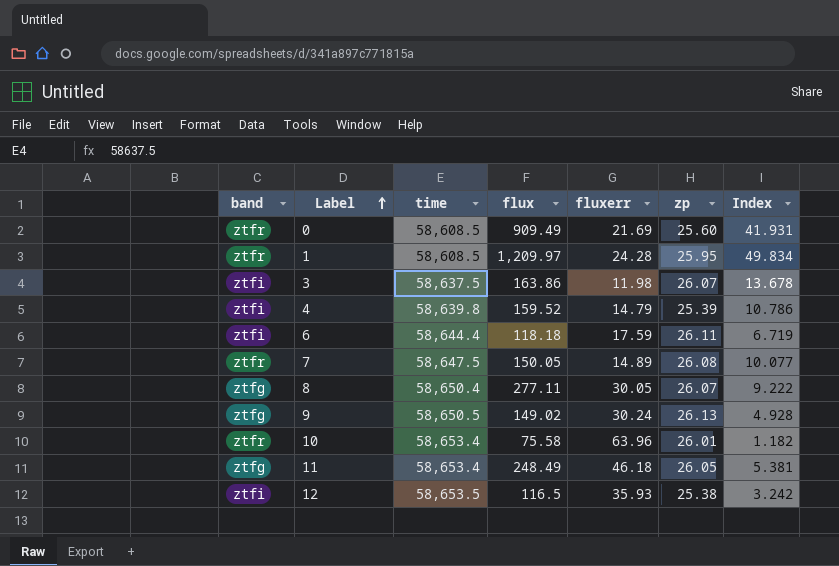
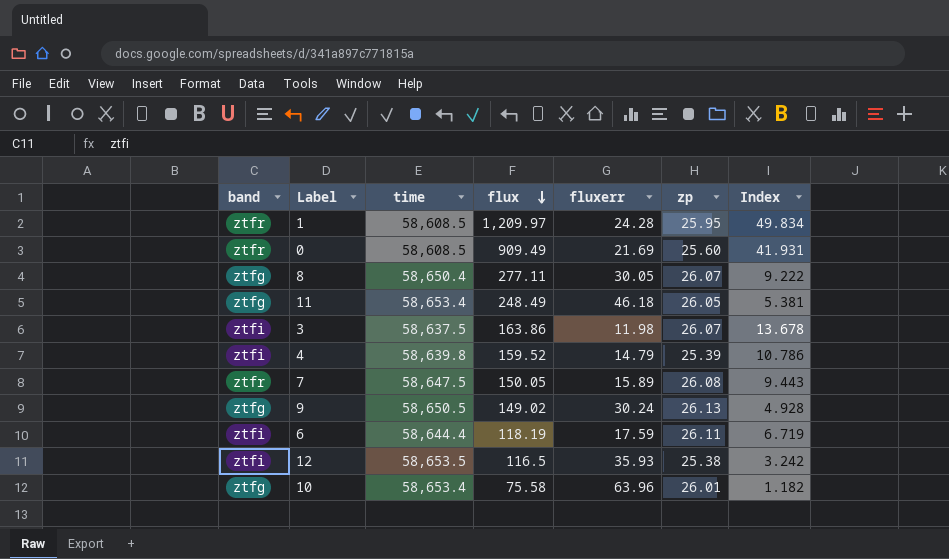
row order: Label ascending -> flux descending
7 | fluxerr: 14.89 -> 15.89
7 | Index: 10.077 -> 9.443
6 | flux: 118.18 -> 118.19
10 | band: ztfr -> ztfg

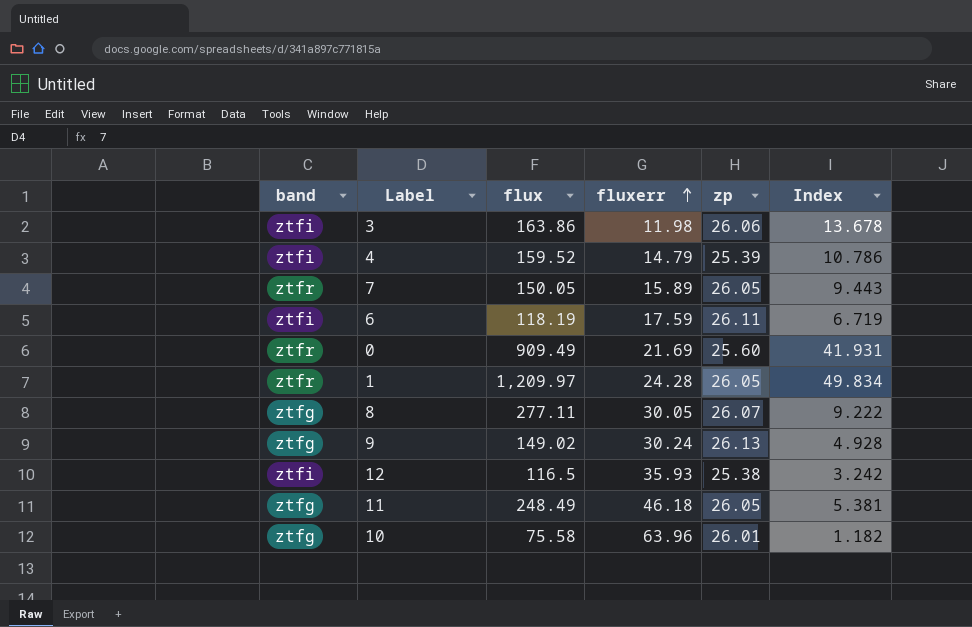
row order: flux descending -> fluxerr ascending
column time | position: 3 -> none
3 | zp: 26.07 -> 26.06
7 | zp: 26.08 -> 26.05
1 | zp: 25.95 -> 26.05

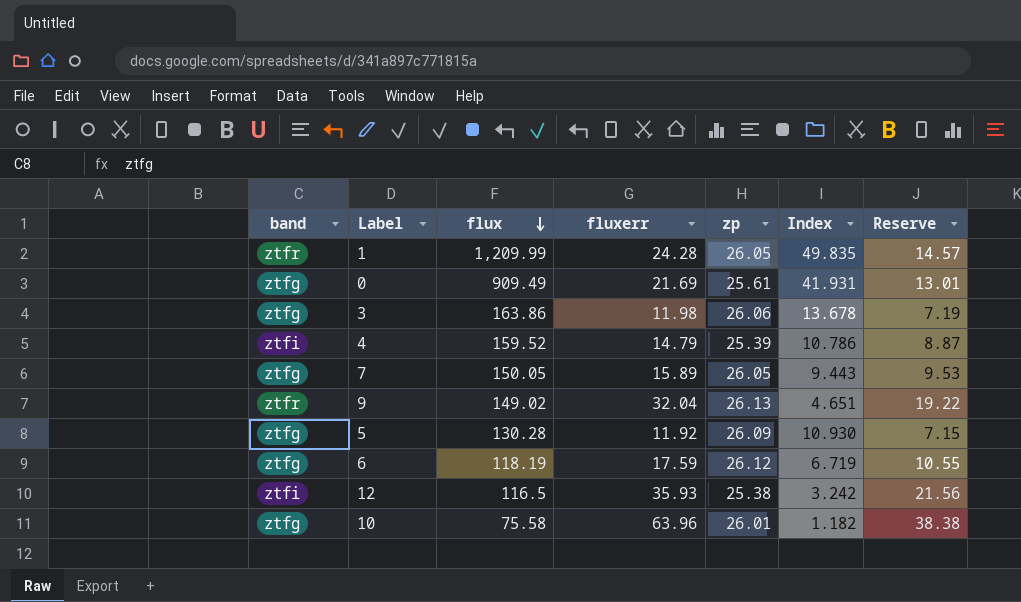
row order: fluxerr ascending -> flux descending
column Reserve | formula: none -> [fluxerr] * 0.6
row 8: ztfg | 277.11 | 30.05 | 26.07 | 9.222 -> none
row 11: ztfg | 248.49 | 46.18 | 26.05 | 5.381 -> none
1 | flux: 1,209.97 -> 1,209.99
1 | Index: 49.834 -> 49.835
0 | band: ztfr -> ztfg
0 | zp: 25.60 -> 25.61
3 | band: ztfi -> ztfg
7 | band: ztfr -> ztfg
9 | band: ztfg -> ztfr
9 | fluxerr: 30.24 -> 32.04
9 | Index: 4.928 -> 4.651
row 5: none -> ztfg | 130.28 | 11.92 | 26.09 | 10.930 | 7.15
6 | band: ztfi -> ztfg
6 | zp: 26.11 -> 26.12

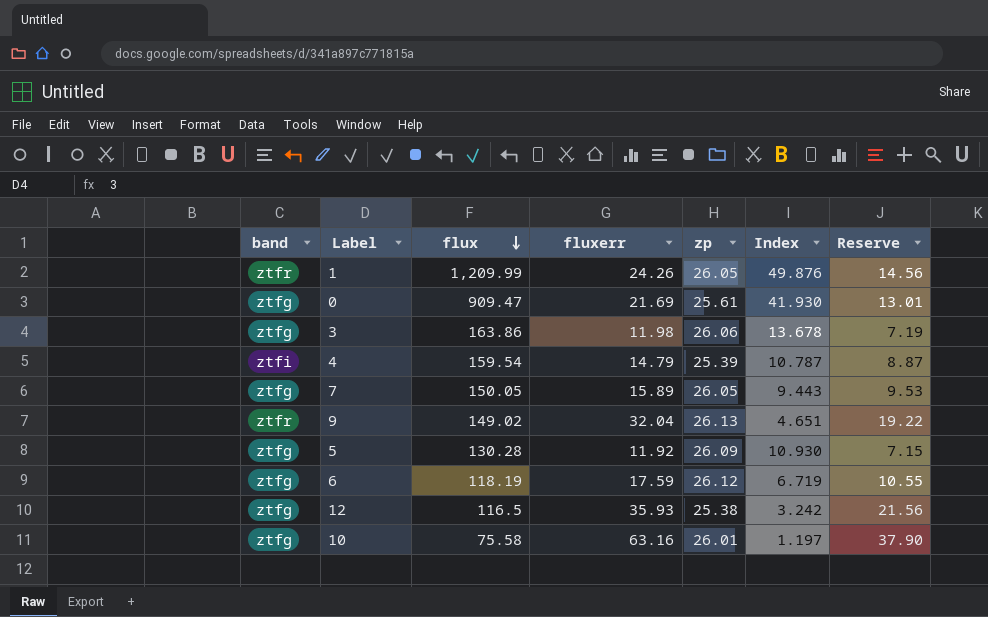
1 | fluxerr: 24.28 -> 24.26
1 | Index: 49.835 -> 49.876
1 | Reserve: 14.57 -> 14.56
0 | flux: 909.49 -> 909.47
0 | Index: 41.931 -> 41.930
4 | flux: 159.52 -> 159.54
4 | Index: 10.786 -> 10.787
12 | band: ztfi -> ztfg
10 | fluxerr: 63.96 -> 63.16
10 | Index: 1.182 -> 1.197
10 | Reserve: 38.38 -> 37.90

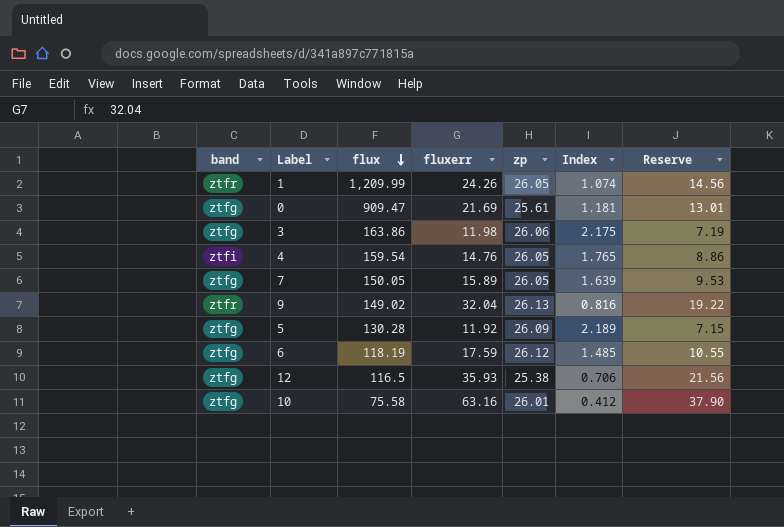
column Index | formula: [flux] / [fluxerr] -> [zp] / [fluxerr]
4 | fluxerr: 14.79 -> 14.76
4 | zp: 25.39 -> 26.05
4 | Reserve: 8.87 -> 8.86

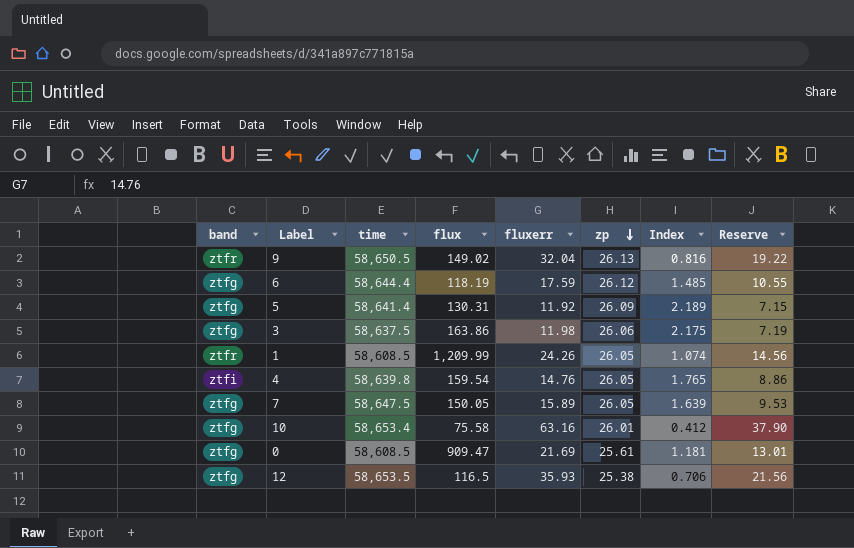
row order: flux descending -> zp descending
column time | position: none -> 3
5 | flux: 130.28 -> 130.31

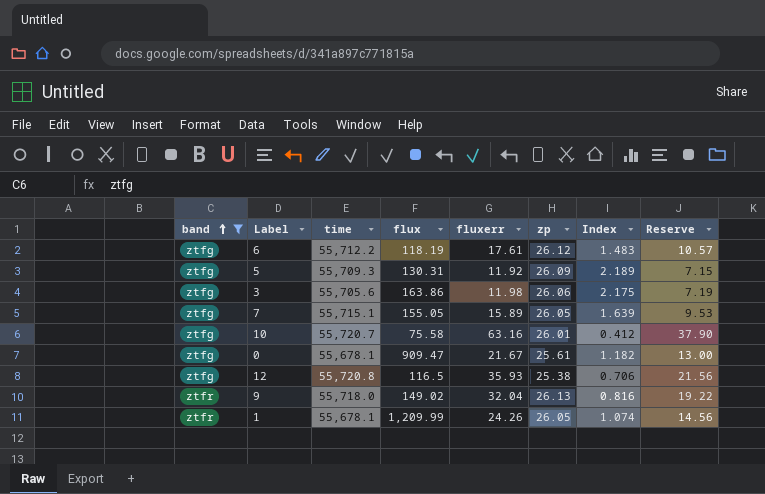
filter: none -> band != ztfi
row order: zp descending -> band ascending
6 | time: 58,644.4 -> 55,712.2
6 | fluxerr: 17.59 -> 17.61
6 | Index: 1.485 -> 1.483
6 | Reserve: 10.55 -> 10.57
5 | time: 58,641.4 -> 55,709.3
3 | time: 58,637.5 -> 55,705.6
7 | time: 58,647.5 -> 55,715.1
7 | flux: 150.05 -> 155.05
10 | time: 58,653.4 -> 55,720.7
0 | time: 58,608.5 -> 55,678.1
0 | fluxerr: 21.69 -> 21.67
0 | Index: 1.181 -> 1.182
0 | Reserve: 13.01 -> 13.00
12 | time: 58,653.5 -> 55,720.8
9 | time: 58,650.5 -> 55,718.0
1 | time: 58,608.5 -> 55,678.1

